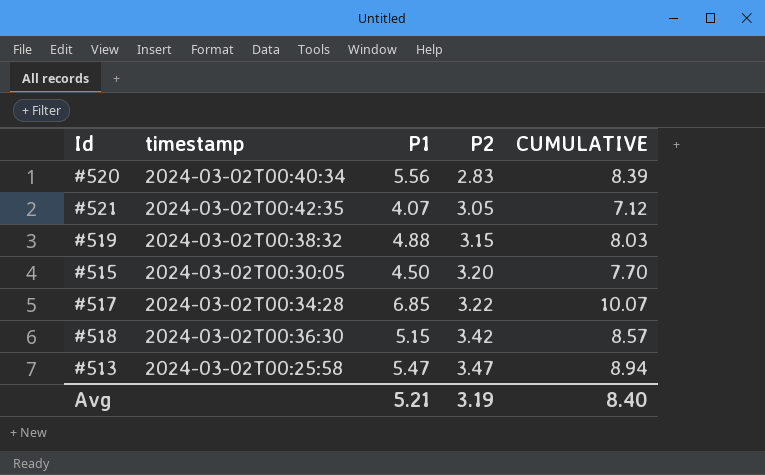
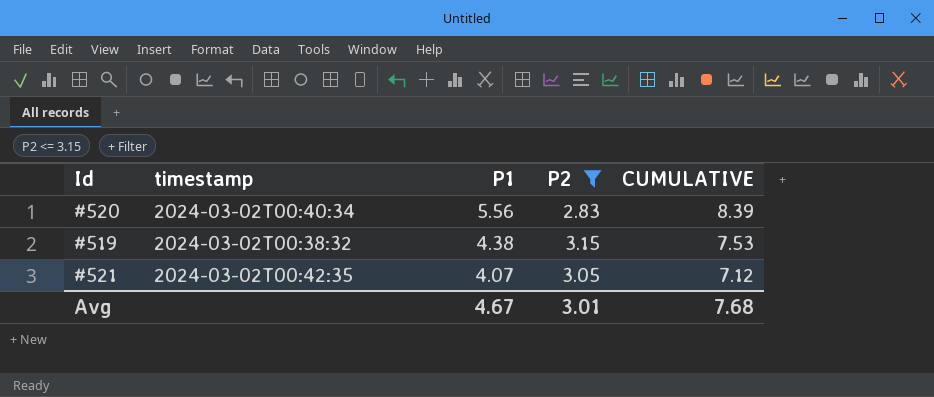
filter: none -> P2 <= 3.15
row order: P2 ascending -> P1 descending
#519 | P1: 4.88 -> 4.38
#519 | CUMULATIVE: 8.03 -> 7.53
Avg | P1: 5.21 -> 4.67
Avg | P2: 3.19 -> 3.01
Avg | CUMULATIVE: 8.40 -> 7.68

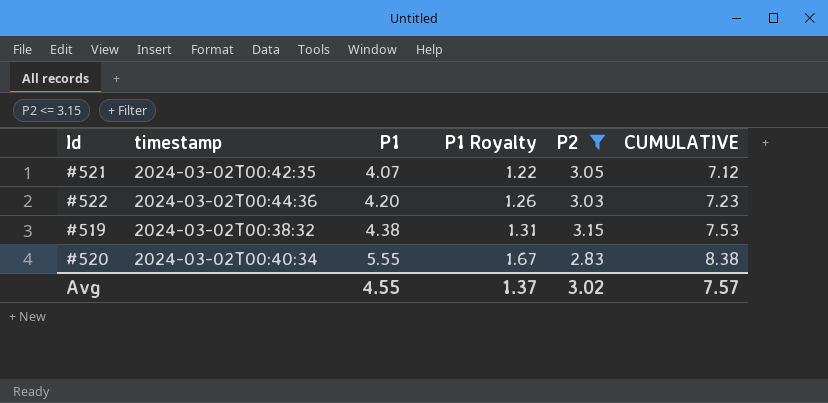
row order: P1 descending -> P1 ascending
column P1 Royalty | formula: none -> [P1] * 0.3
row #522: none -> 2024-03-02T00:44:36 | 4.20 | 1.26 | 3.03 | 7.23
#520 | P1: 5.56 -> 5.55
#520 | CUMULATIVE: 8.39 -> 8.38
Avg | P1: 4.67 -> 4.55
Avg | P2: 3.01 -> 3.02
Avg | CUMULATIVE: 7.68 -> 7.57

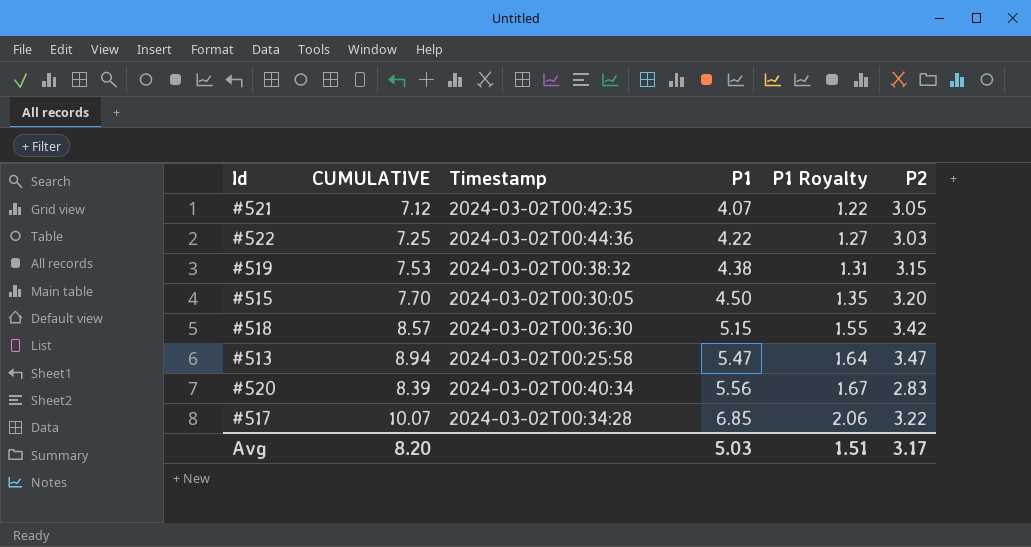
filter: P2 <= 3.15 -> none
column CUMULATIVE | position: 6 -> 2
column name: timestamp -> Timestamp
#522 | CUMULATIVE: 7.23 -> 7.25
#522 | P1: 4.20 -> 4.22
#522 | P1 Royalty: 1.26 -> 1.27
#520 | CUMULATIVE: 8.38 -> 8.39
#520 | P1: 5.55 -> 5.56
Avg | CUMULATIVE: 7.57 -> 8.20
Avg | P1: 4.55 -> 5.03
Avg | P1 Royalty: 1.37 -> 1.51
Avg | P2: 3.02 -> 3.17

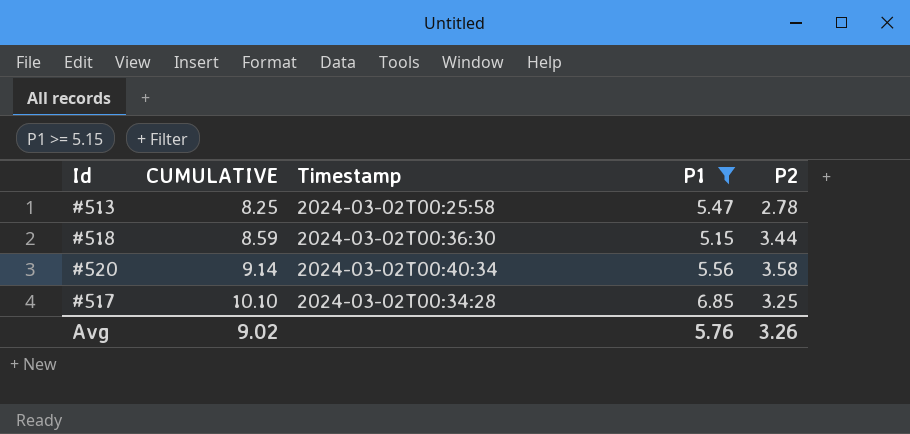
filter: none -> P1 >= 5.15
row order: P1 ascending -> CUMULATIVE ascending
column P1 Royalty | formula: [P1] * 0.3 -> none
#513 | CUMULATIVE: 8.94 -> 8.25
#513 | P2: 3.47 -> 2.78
#518 | CUMULATIVE: 8.57 -> 8.59
#518 | P2: 3.42 -> 3.44
#520 | CUMULATIVE: 8.39 -> 9.14
#520 | P2: 2.83 -> 3.58
#517 | CUMULATIVE: 10.07 -> 10.10
#517 | P2: 3.22 -> 3.25
Avg | CUMULATIVE: 8.20 -> 9.02
Avg | P1: 5.03 -> 5.76
Avg | P2: 3.17 -> 3.26

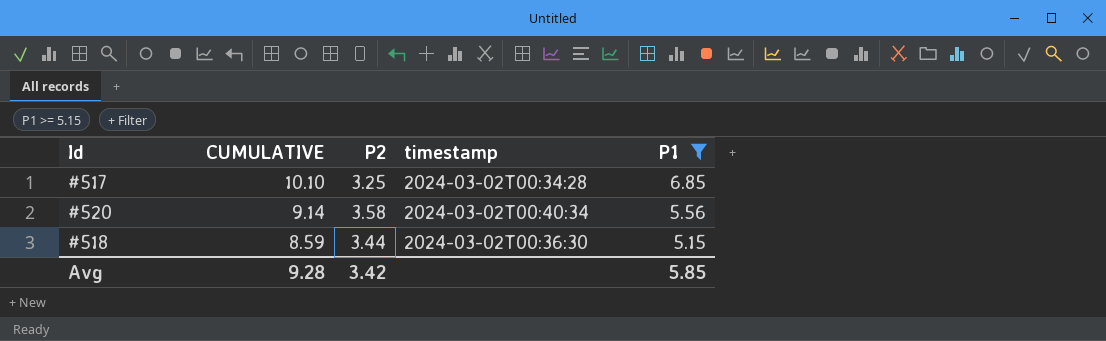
row order: CUMULATIVE ascending -> CUMULATIVE descending
column P2 | position: 5 -> 3
column name: Timestamp -> timestamp
row #513: 8.25 | 2024-03-02T00:25:58 | 5.47 | 2.78 -> none
Avg | CUMULATIVE: 9.02 -> 9.28
Avg | P2: 3.26 -> 3.42
Avg | P1: 5.76 -> 5.85

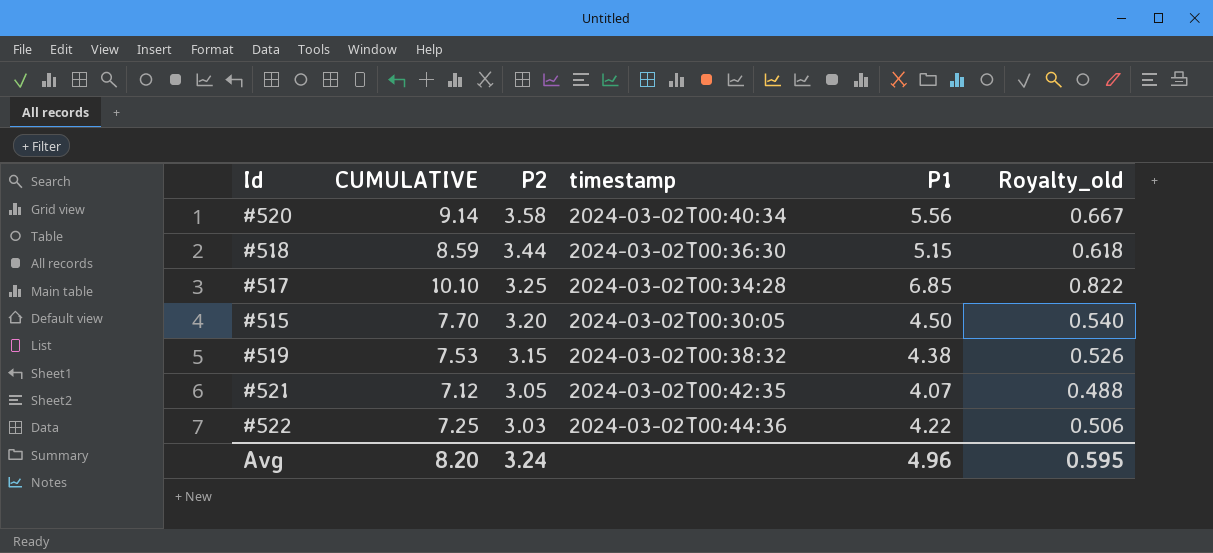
filter: P1 >= 5.15 -> none
row order: CUMULATIVE descending -> P2 descending
column Royalty_old | formula: none -> [P1] * 0.12
Avg | CUMULATIVE: 9.28 -> 8.20
Avg | P2: 3.42 -> 3.24
Avg | P1: 5.85 -> 4.96

